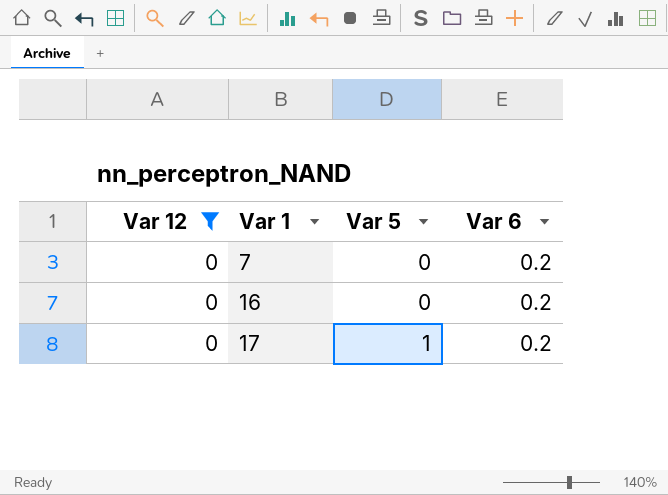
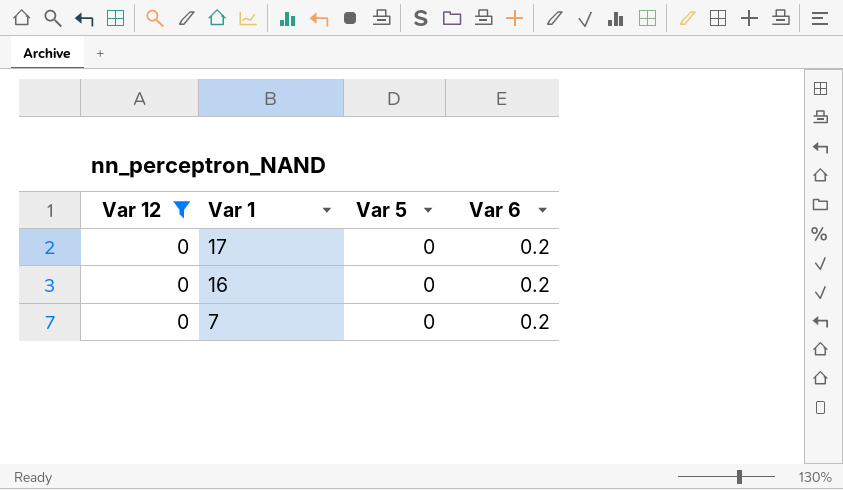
row order: Var 1 ascending -> Var 1 descending
17 | Var 5: 1 -> 0

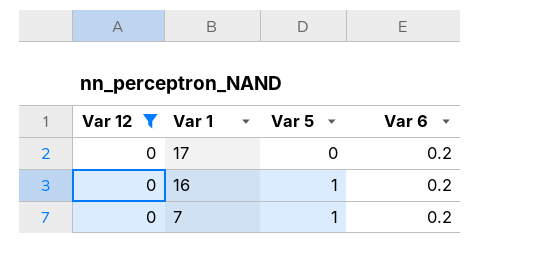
16 | Var 5: 0 -> 1
7 | Var 5: 0 -> 1

